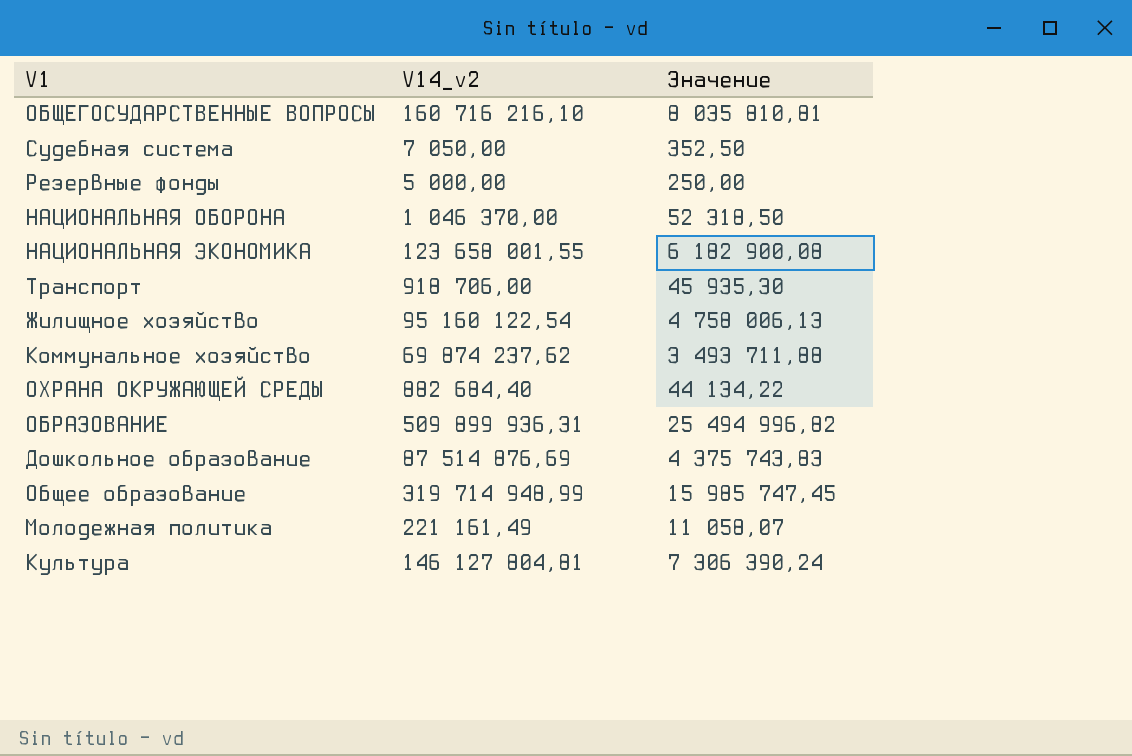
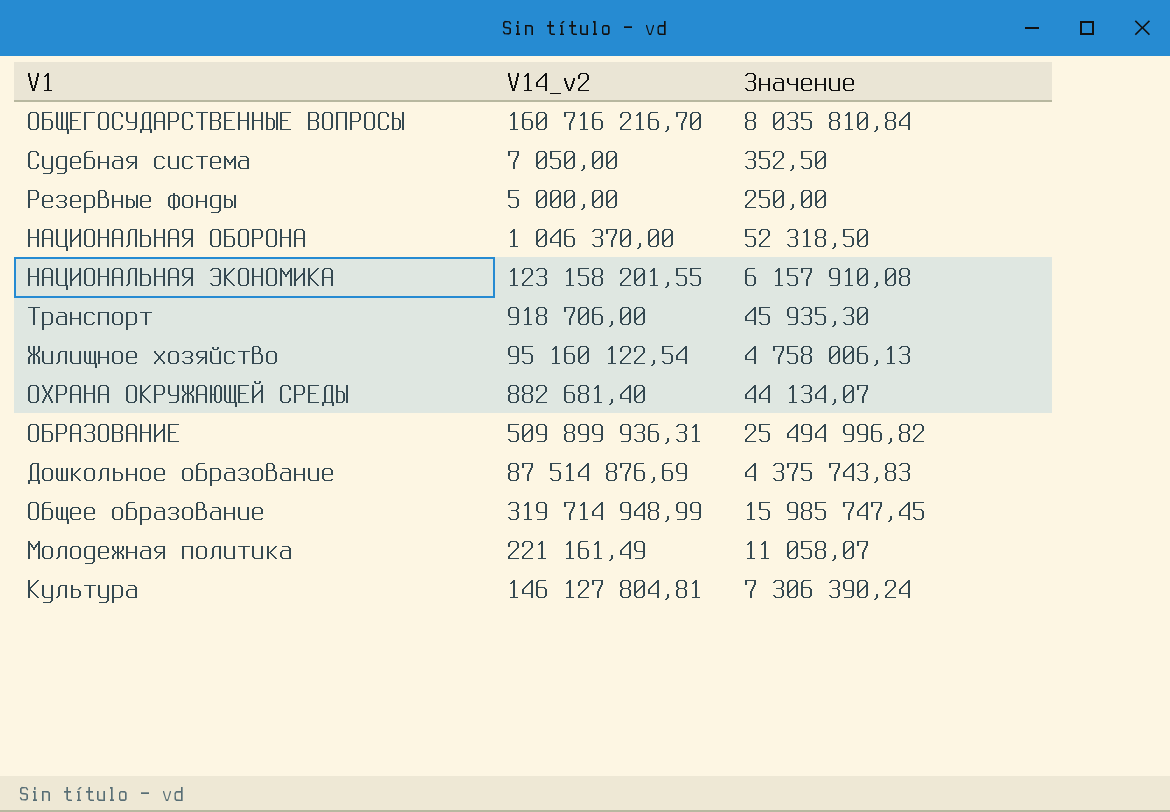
row Коммунальное хозяйство: 69 874 237,62 | 3 493 711,88 -> none
ОБЩЕГОСУДАРСТВЕННЫЕ ВОПРОСЫ | V14_v2: 160 716 216,10 -> 160 716 216,70
ОБЩЕГОСУДАРСТВЕННЫЕ ВОПРОСЫ | Значение: 8 035 810,81 -> 8 035 810,84
НАЦИОНАЛЬНАЯ ЭКОНОМИКА | V14_v2: 123 658 001,55 -> 123 158 201,55
НАЦИОНАЛЬНАЯ ЭКОНОМИКА | Значение: 6 182 900,08 -> 6 157 910,08
ОХРАНА ОКРУЖАЮЩЕЙ СРЕДЫ | V14_v2: 882 684,40 -> 882 681,40
ОХРАНА ОКРУЖАЮЩЕЙ СРЕДЫ | Значение: 44 134,22 -> 44 134,07

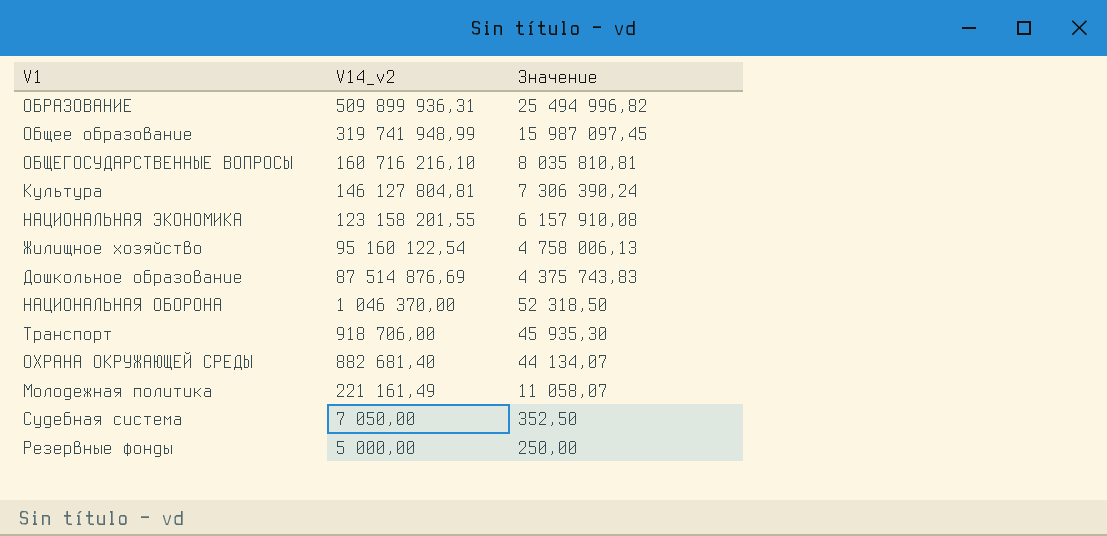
row order: none -> V14_v2 descending
Общее образование | V14_v2: 319 714 948,99 -> 319 741 948,99
Общее образование | Значение: 15 985 747,45 -> 15 987 097,45
ОБЩЕГОСУДАРСТВЕННЫЕ ВОПРОСЫ | V14_v2: 160 716 216,70 -> 160 716 216,10
ОБЩЕГОСУДАРСТВЕННЫЕ ВОПРОСЫ | Значение: 8 035 810,84 -> 8 035 810,81

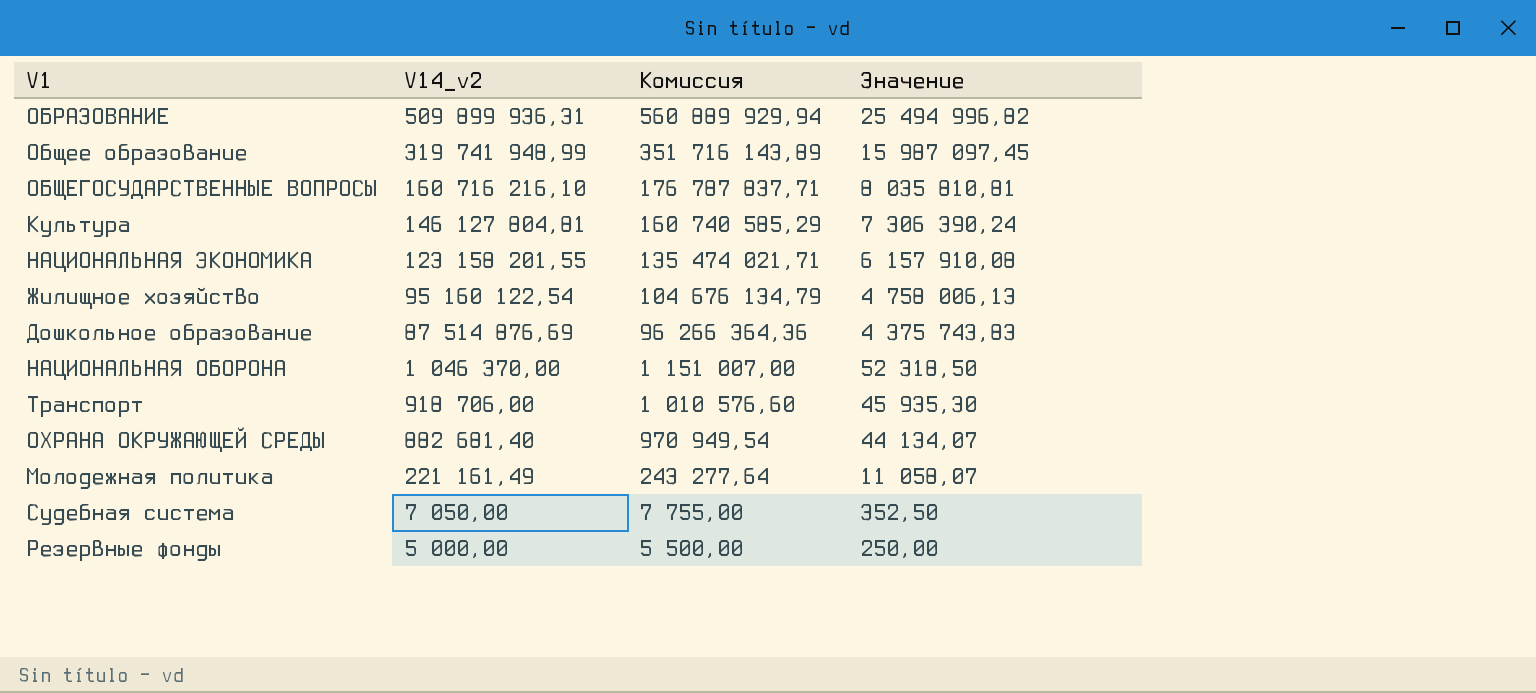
column Комиссия | formula: none -> [V14_v2] * 1,1

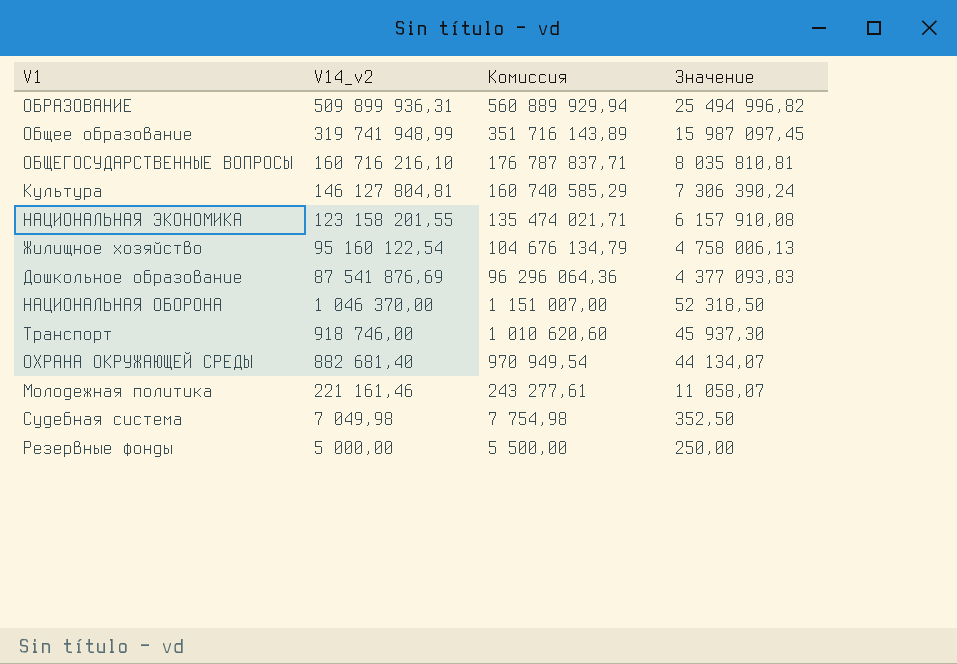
Дошкольное образование | V14_v2: 87 514 876,69 -> 87 541 876,69
Дошкольное образование | Комиссия: 96 266 364,36 -> 96 296 064,36
Дошкольное образование | Значение: 4 375 743,83 -> 4 377 093,83
Транспорт | V14_v2: 918 706,00 -> 918 746,00
Транспорт | Комиссия: 1 010 576,60 -> 1 010 620,60
Транспорт | Значение: 45 935,30 -> 45 937,30
Молодежная политика | V14_v2: 221 161,49 -> 221 161,46
Молодежная политика | Комиссия: 243 277,64 -> 243 277,61
Судебная система | V14_v2: 7 050,00 -> 7 049,98
Судебная система | Комиссия: 7 755,00 -> 7 754,98

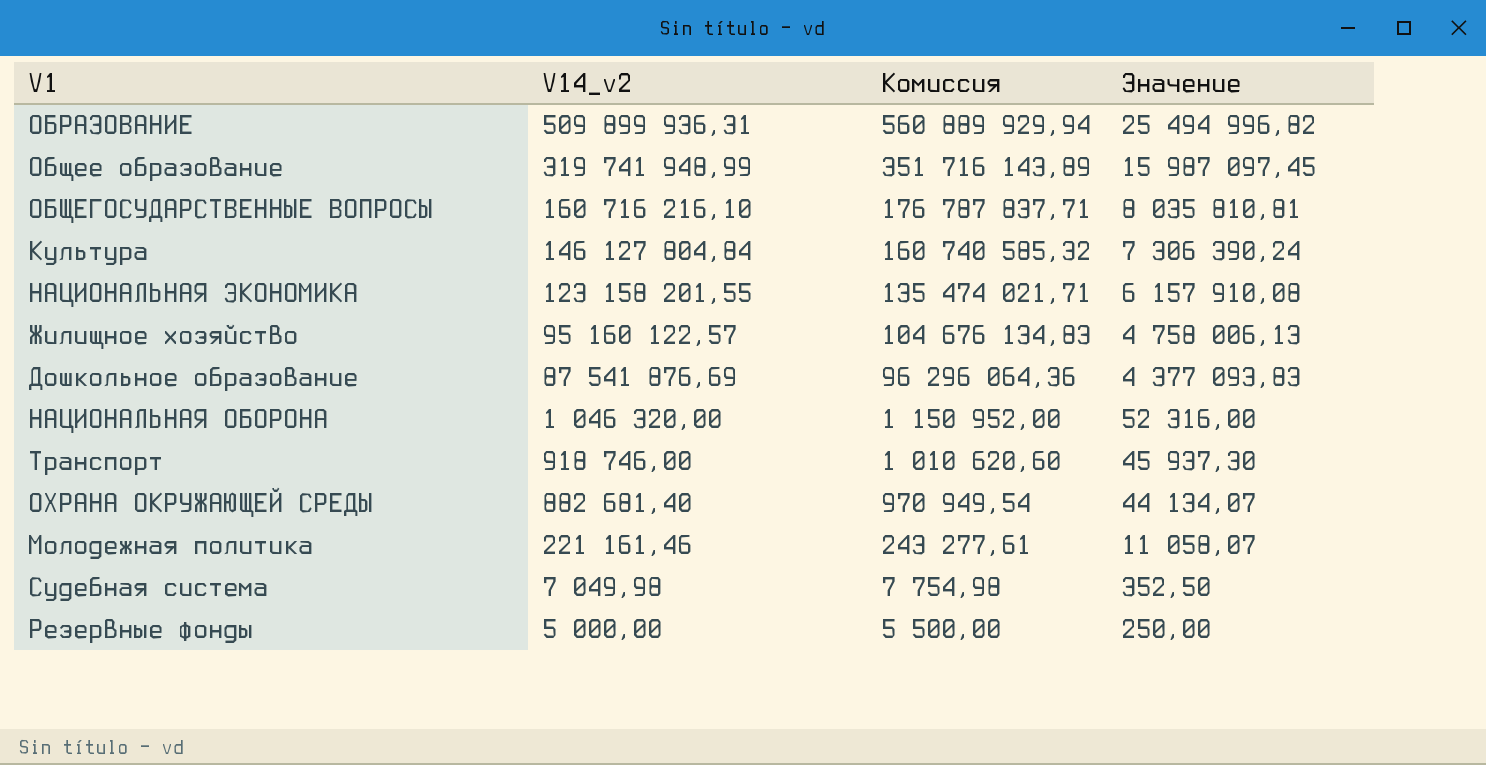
Культура | V14_v2: 146 127 804,81 -> 146 127 804,84
Культура | Комиссия: 160 740 585,29 -> 160 740 585,32
Жилищное хозяйство | V14_v2: 95 160 122,54 -> 95 160 122,57
Жилищное хозяйство | Комиссия: 104 676 134,79 -> 104 676 134,83
НАЦИОНАЛЬНАЯ ОБОРОНА | V14_v2: 1 046 370,00 -> 1 046 320,00
НАЦИОНАЛЬНАЯ ОБОРОНА | Комиссия: 1 151 007,00 -> 1 150 952,00
НАЦИОНАЛЬНАЯ ОБОРОНА | Значение: 52 318,50 -> 52 316,00

